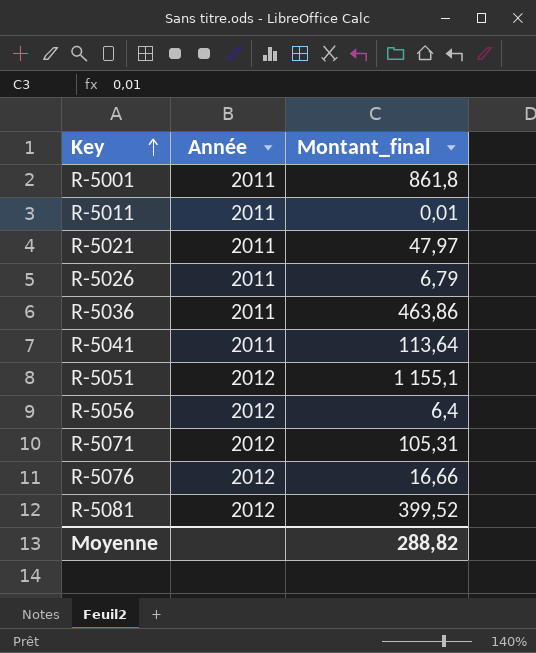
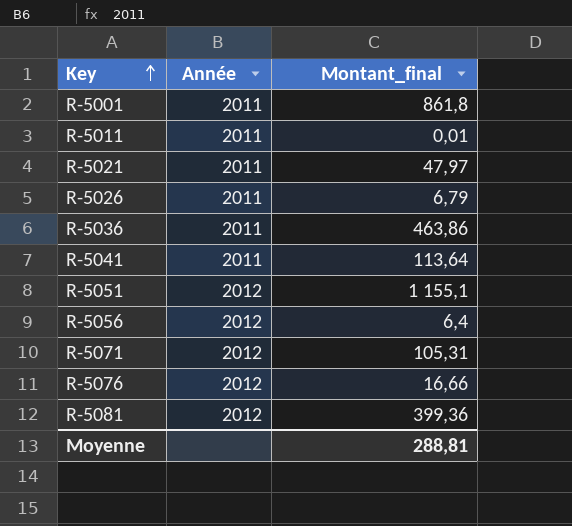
R-5081 | Montant_final: 399,52 -> 399,36
Moyenne | Montant_final: 288,82 -> 288,81

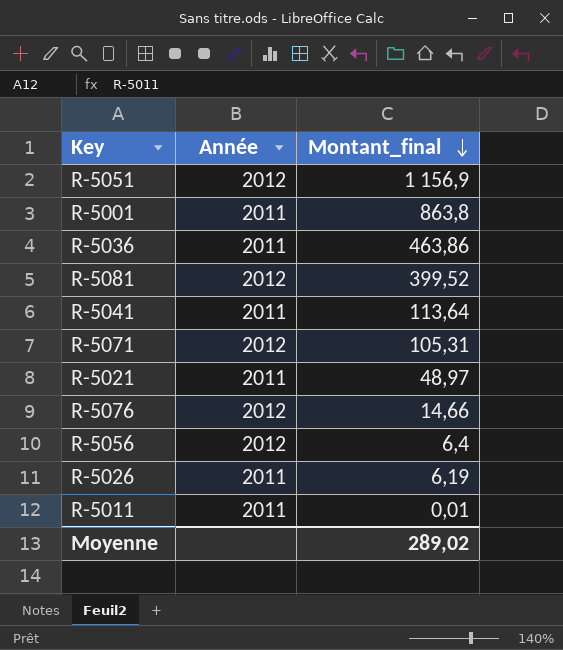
row order: Key ascending -> Montant_final descending
R-5051 | Montant_final: 1 155,1 -> 1 156,9
R-5001 | Montant_final: 861,8 -> 863,8
R-5081 | Montant_final: 399,36 -> 399,52
R-5021 | Montant_final: 47,97 -> 48,97
R-5076 | Montant_final: 16,66 -> 14,66
R-5026 | Montant_final: 6,79 -> 6,19
Moyenne | Montant_final: 288,81 -> 289,02

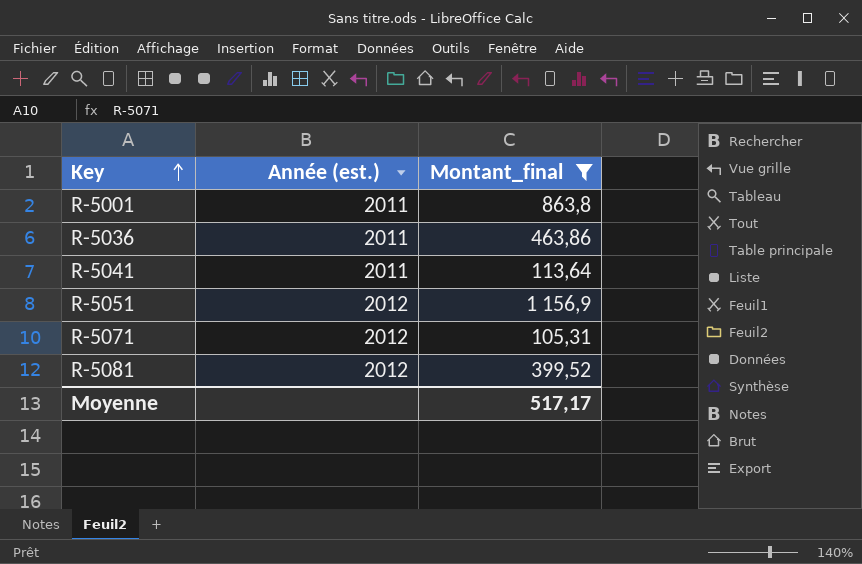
filter: none -> Montant_final >= 105,31
row order: Montant_final descending -> Key ascending
column name: Année -> Année (est.)
Moyenne | Montant_final: 289,02 -> 517,17

